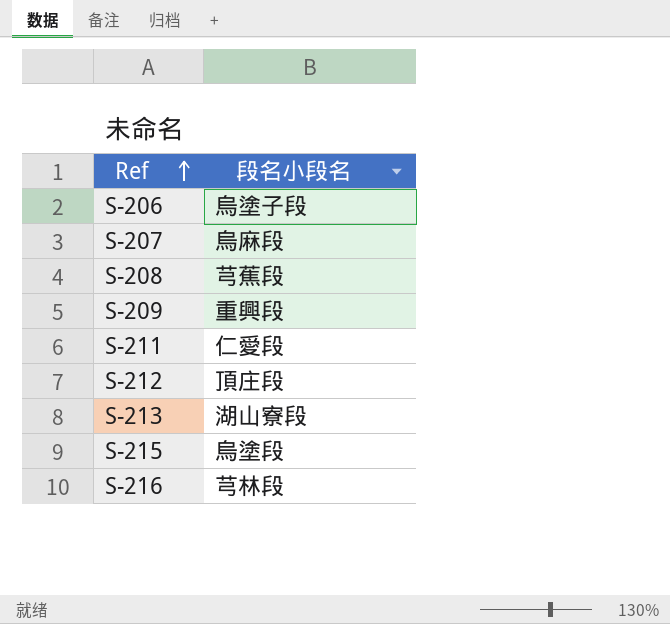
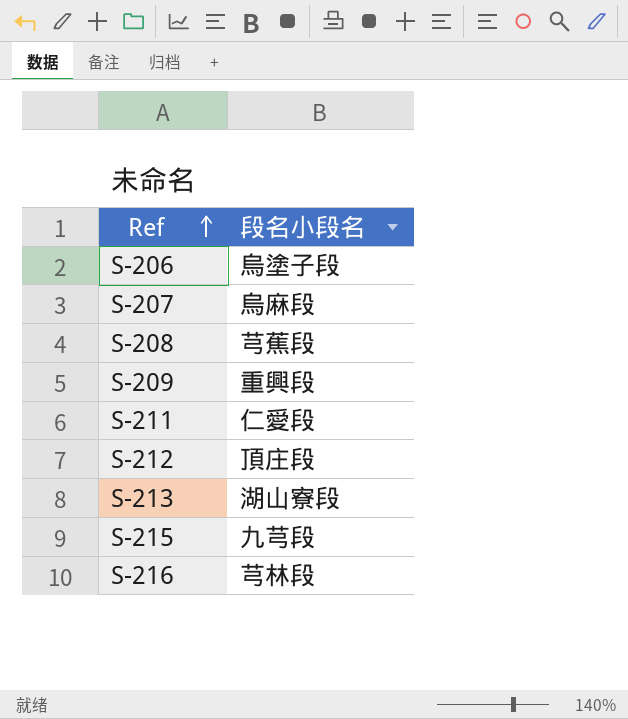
S-215 | 段名小段名: 烏塗段 -> 九芎段

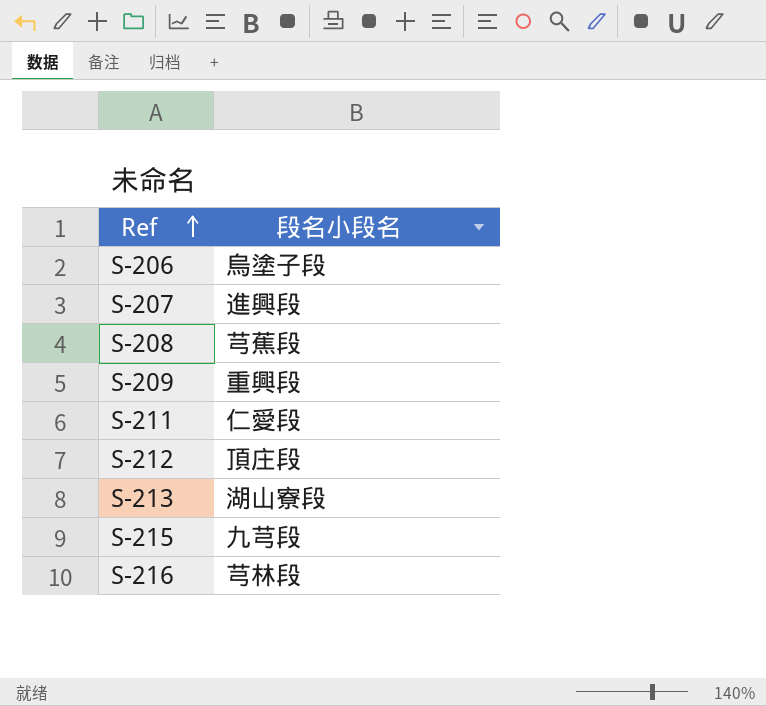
S-207 | 段名小段名: 烏麻段 -> 進興段

